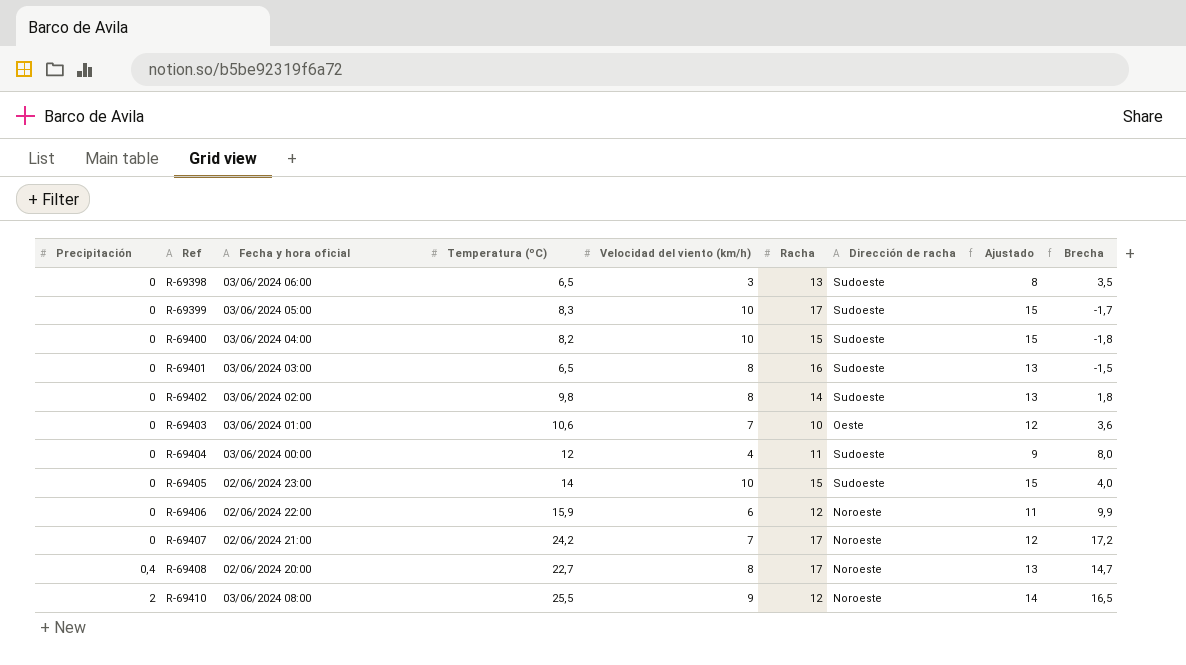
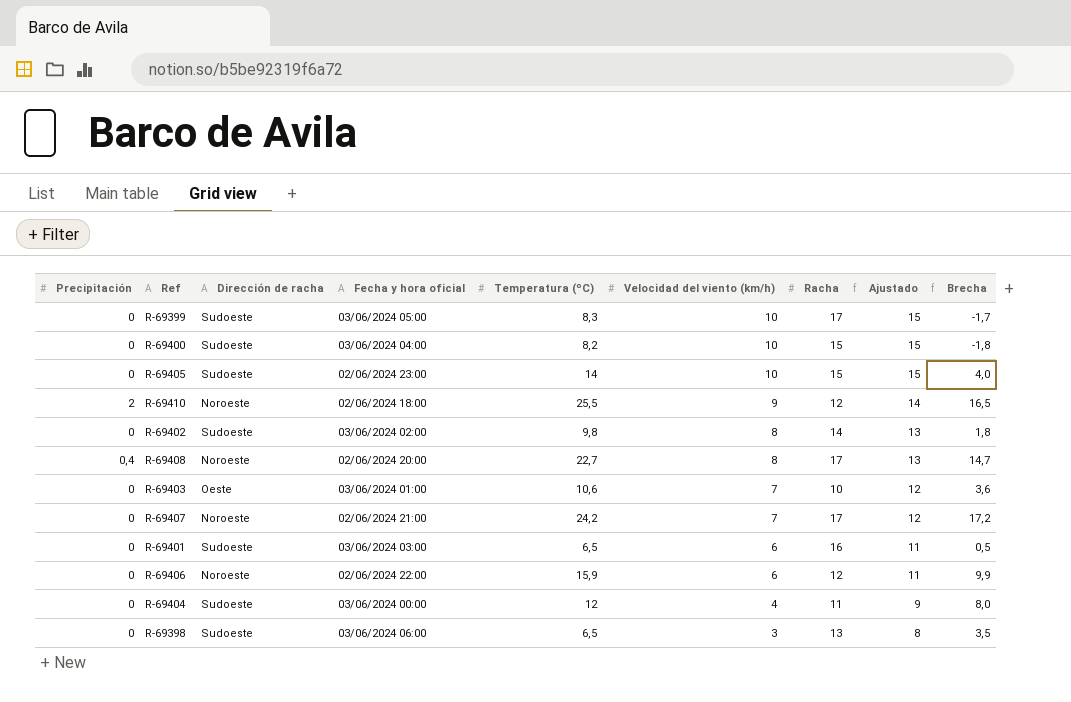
row order: Precipitación ascending -> Velocidad del viento (km/h) descending
column Dirección de racha | position: 7 -> 3
R-69410 | Fecha y hora oficial: 03/06/2024 08:00 -> 02/06/2024 18:00
R-69401 | Velocidad del viento (km/h): 8 -> 6
R-69401 | Ajustado: 13 -> 11
R-69401 | Brecha: -1,5 -> 0,5

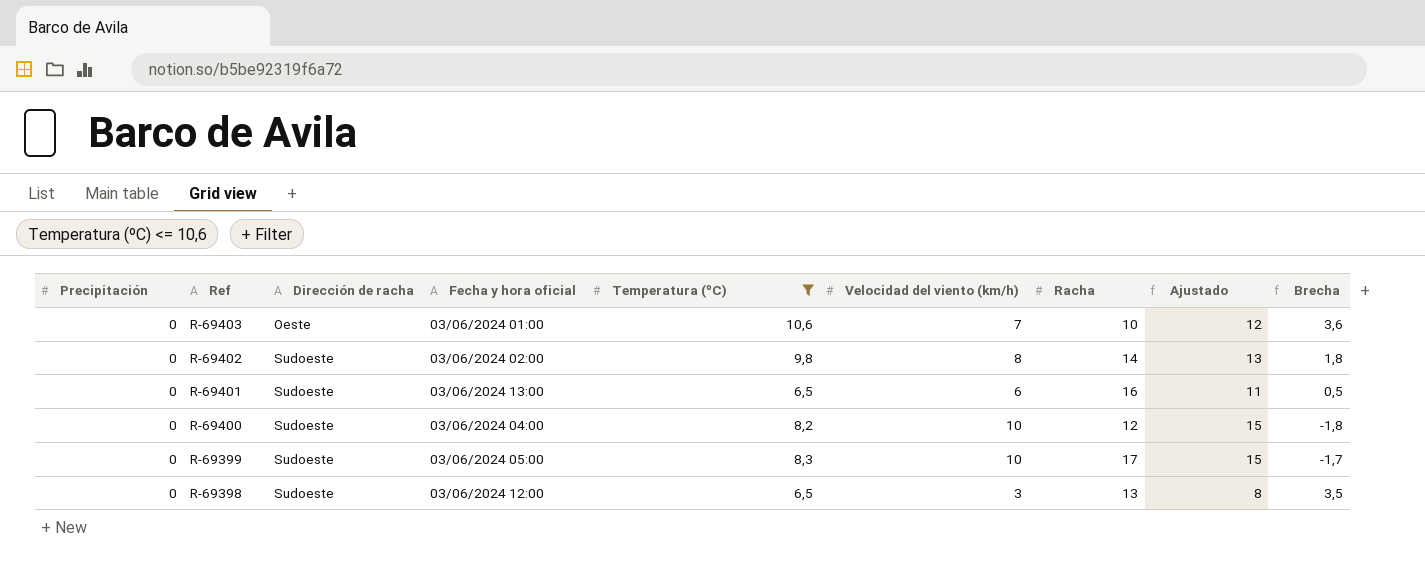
filter: none -> Temperatura (ºC) <= 10,6
row order: Velocidad del viento (km/h) descending -> Ref descending
R-69401 | Fecha y hora oficial: 03/06/2024 03:00 -> 03/06/2024 13:00
R-69400 | Racha: 15 -> 12
R-69398 | Fecha y hora oficial: 03/06/2024 06:00 -> 03/06/2024 12:00

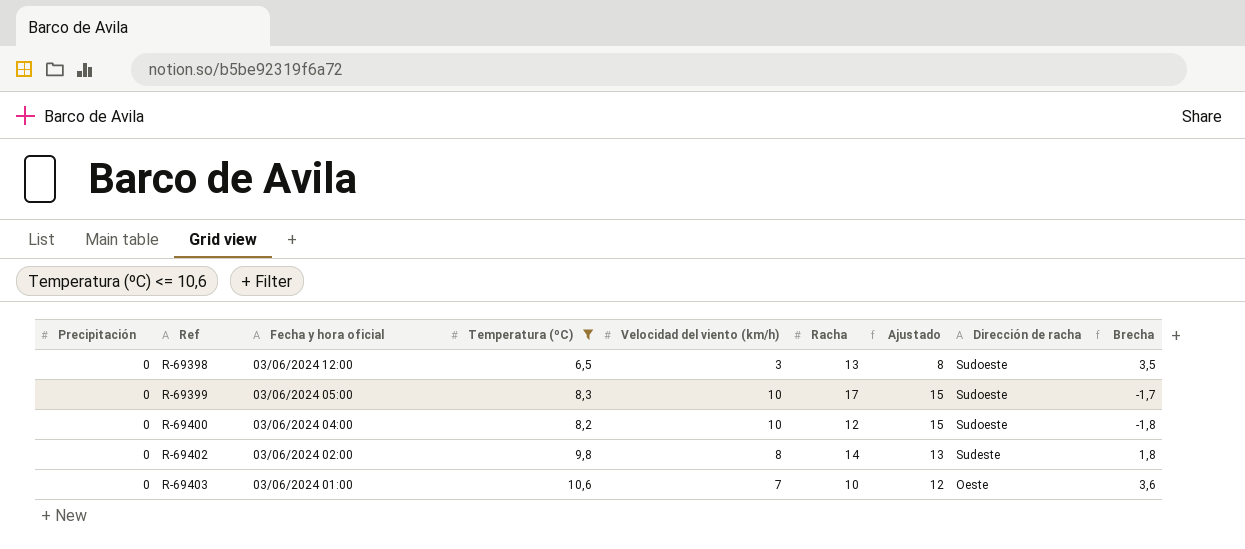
row order: Ref descending -> Ref ascending
column Dirección de racha | position: 3 -> 8
row R-69401: 0 | Sudoeste | 03/06/2024 13:00 | 6,5 | 6 | 16 | 11 | 0,5 -> none
R-69402 | Dirección de racha: Sudoeste -> Sudeste

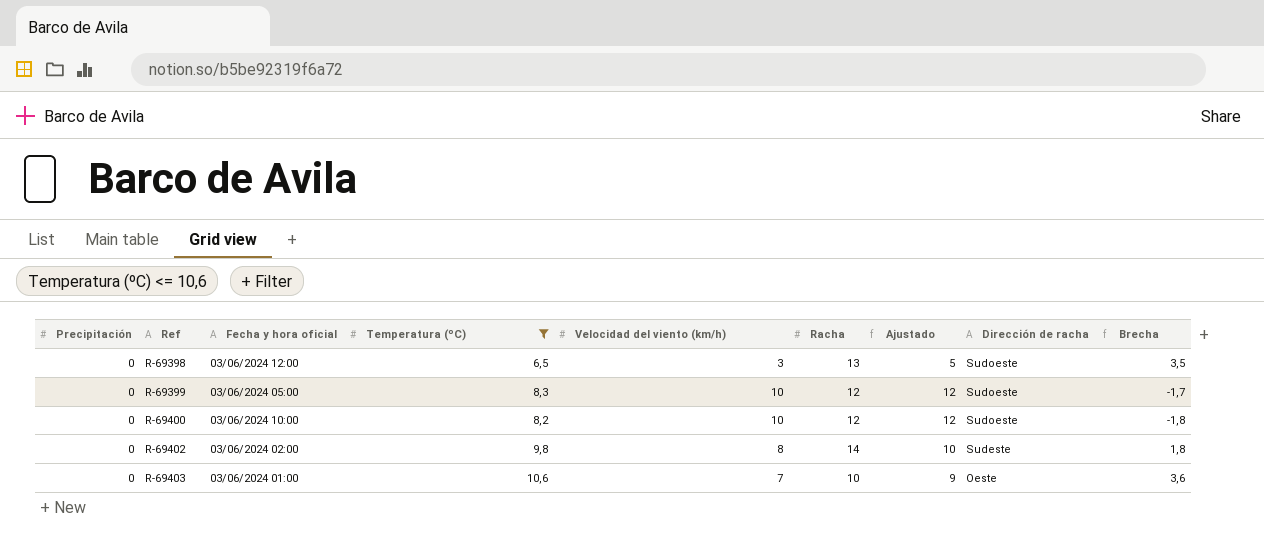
column Ajustado | formula: [Velocidad del viento (km/h)] + 5 -> [Velocidad del viento (km/h)] + 2
R-69399 | Racha: 17 -> 12
R-69400 | Fecha y hora oficial: 03/06/2024 04:00 -> 03/06/2024 10:00

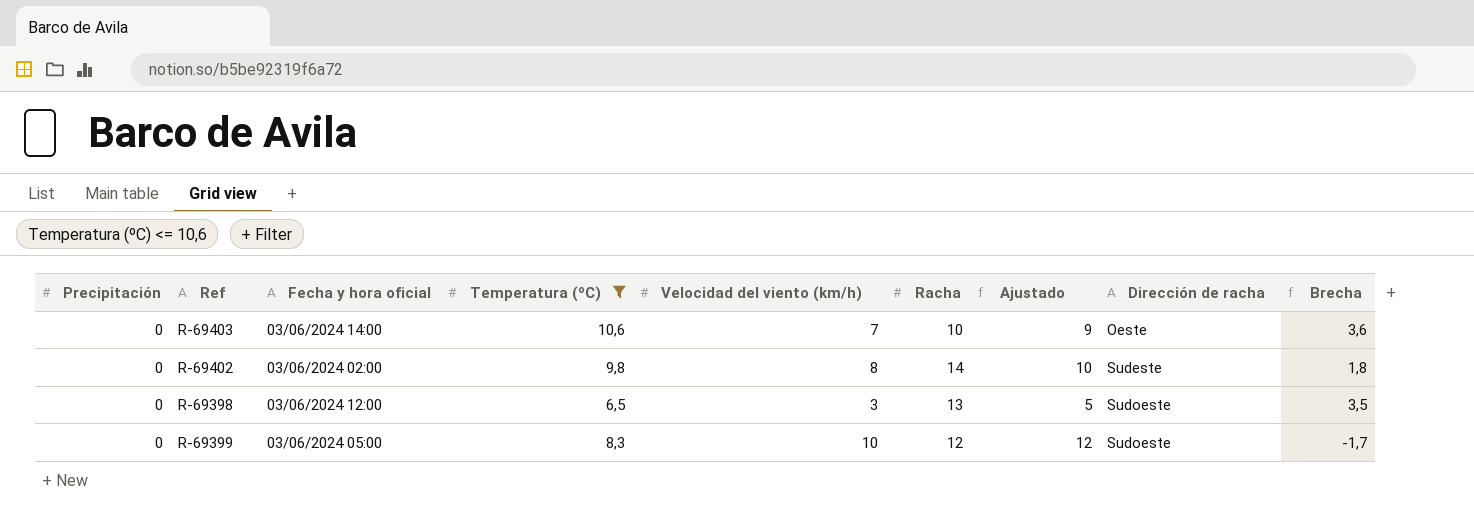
row order: Ref ascending -> Dirección de racha ascending
row R-69400: 0 | 03/06/2024 10:00 | 8,2 | 10 | 12 | 12 | Sudoeste | -1,8 -> none
R-69403 | Fecha y hora oficial: 03/06/2024 01:00 -> 03/06/2024 14:00

